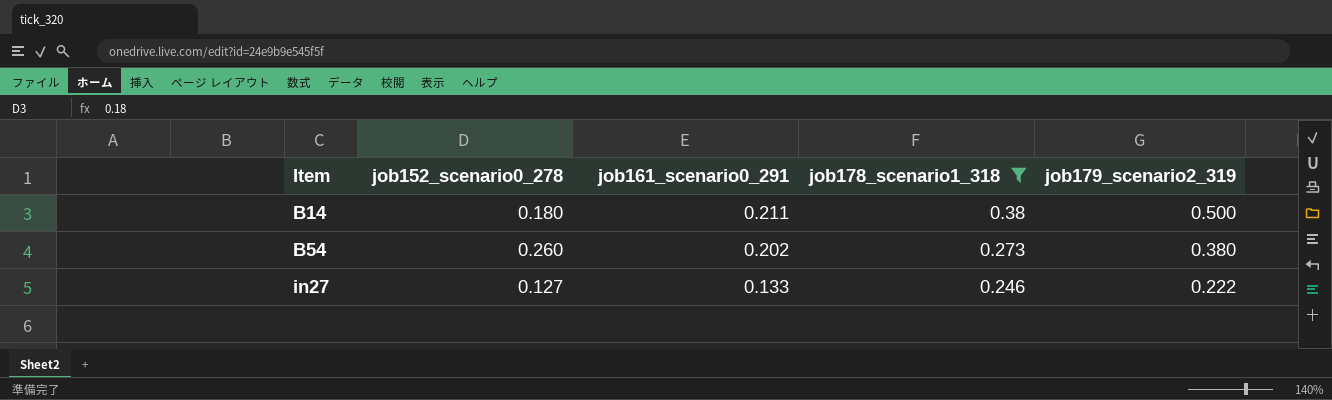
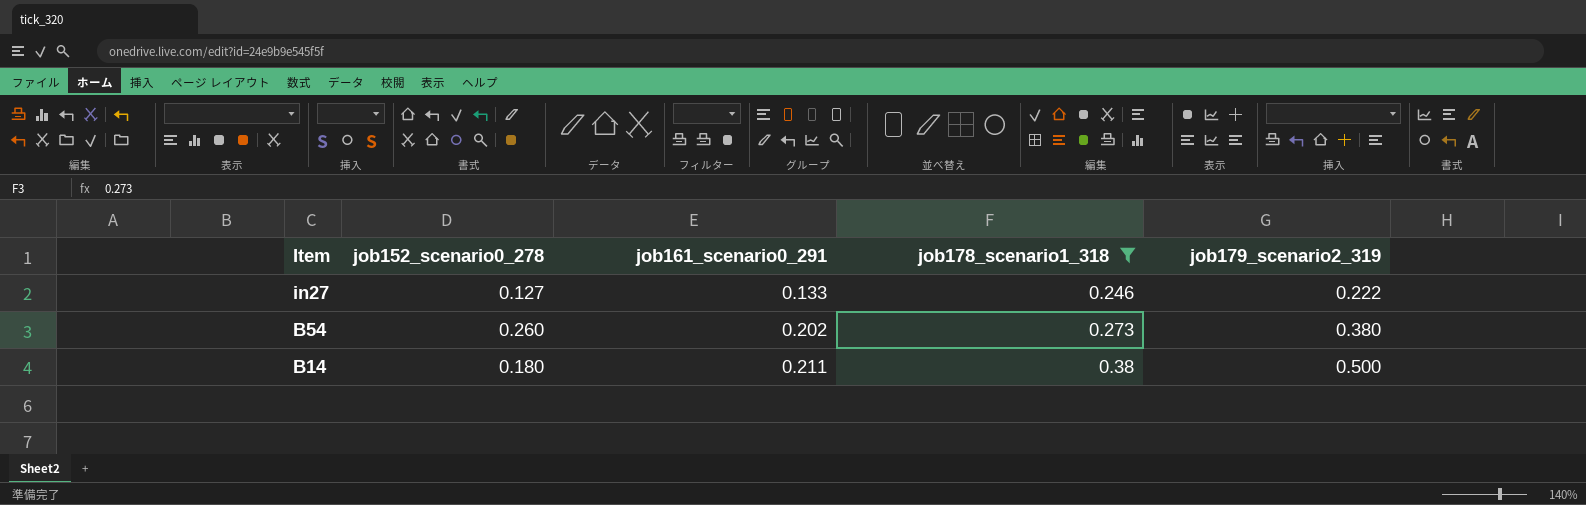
row order: Item ascending -> Item descending

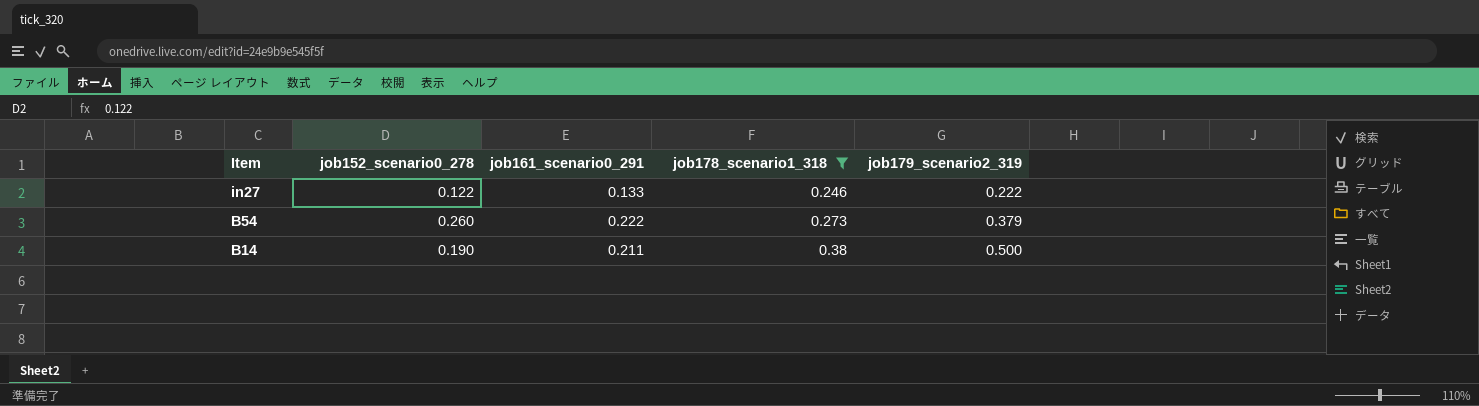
in27 | job152_scenario0_278: 0.127 -> 0.122
B54 | job161_scenario0_291: 0.202 -> 0.222
B54 | job179_scenario2_319: 0.380 -> 0.379
B14 | job152_scenario0_278: 0.180 -> 0.190

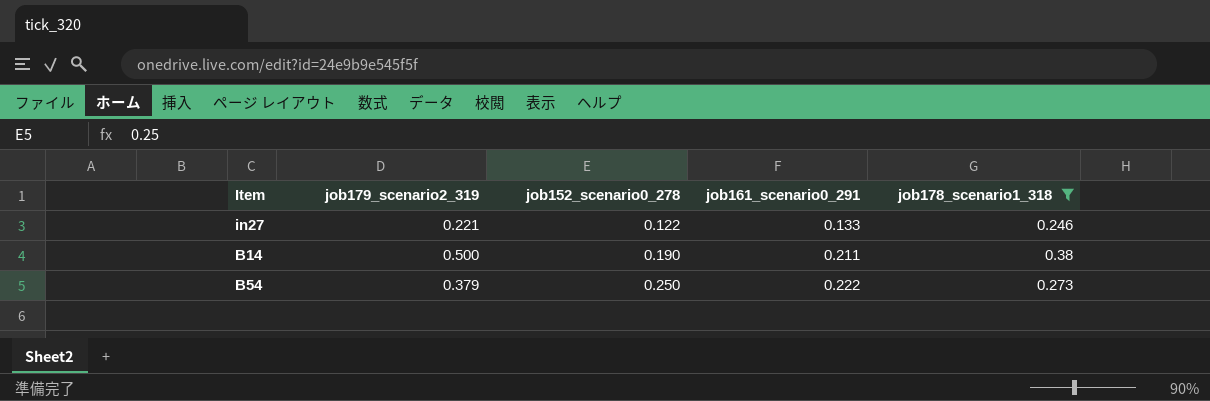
row order: Item descending -> job152_scenario0_278 ascending
column job179_scenario2_319 | position: 5 -> 2
in27 | job179_scenario2_319: 0.222 -> 0.221
B54 | job152_scenario0_278: 0.260 -> 0.250

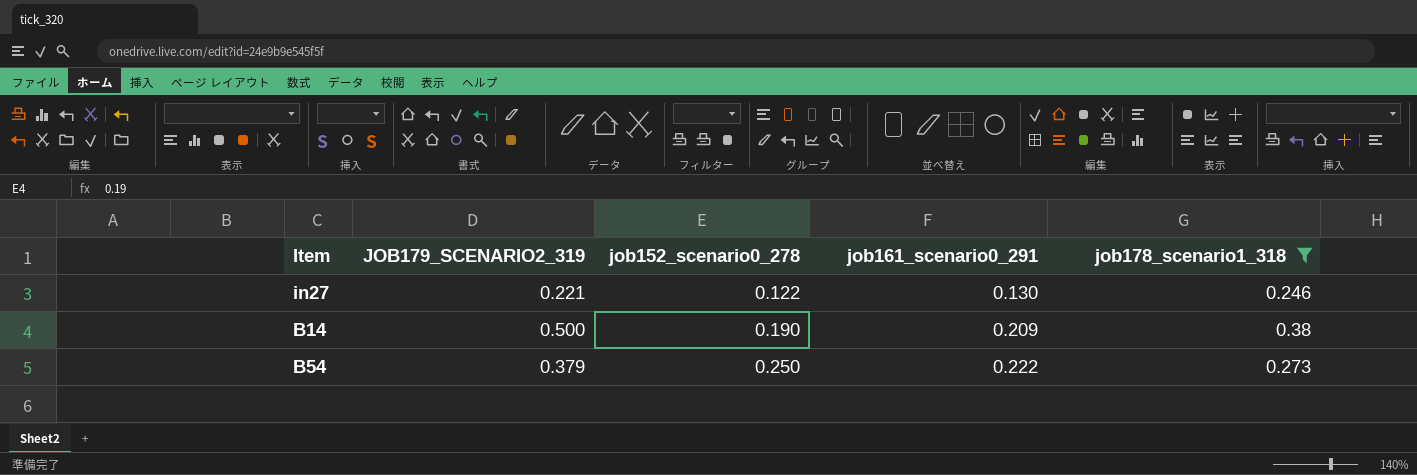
column name: job179_scenario2_319 -> JOB179_SCENARIO2_319
in27 | job161_scenario0_291: 0.133 -> 0.130
B14 | job161_scenario0_291: 0.211 -> 0.209

